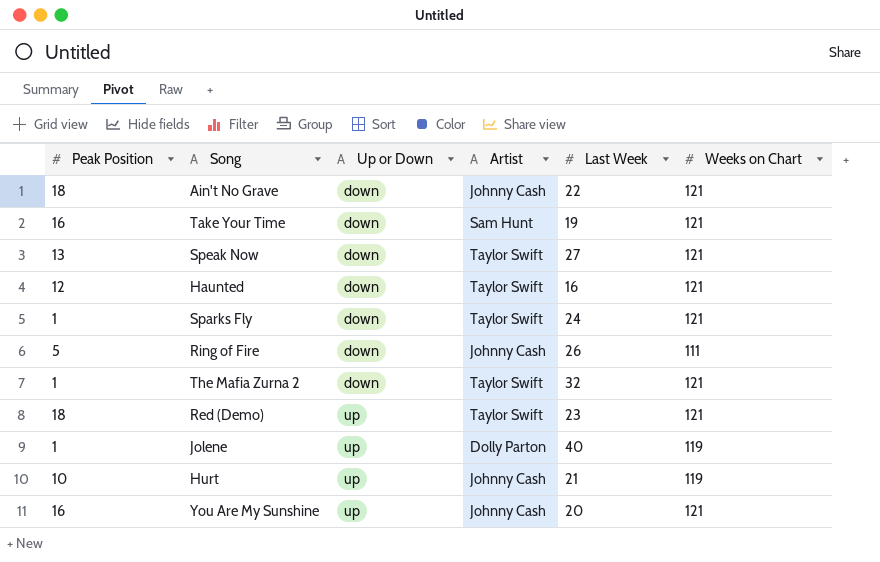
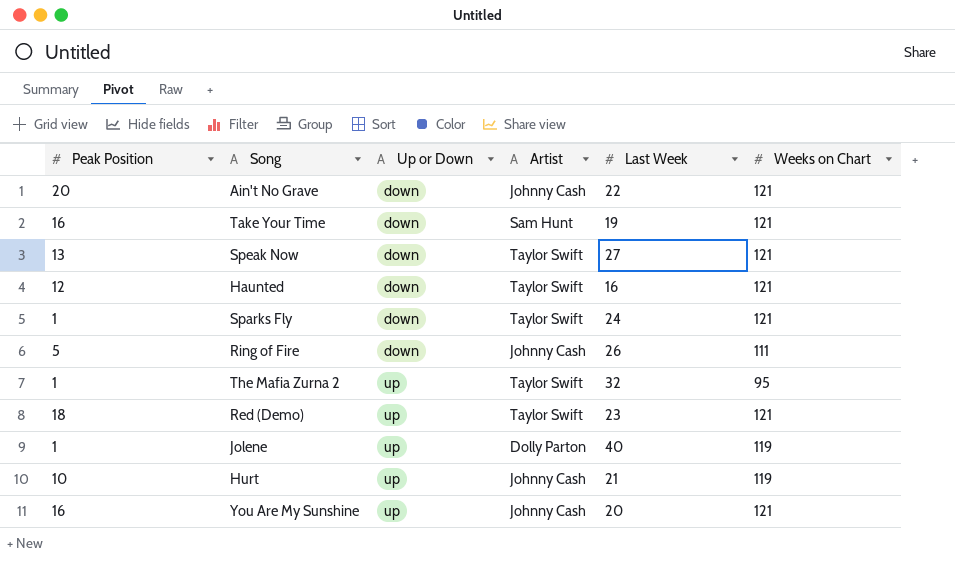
Ain't No Grave | Peak Position: 18 -> 20
The Mafia Zurna 2 | Up or Down: down -> up
The Mafia Zurna 2 | Weeks on Chart: 121 -> 95

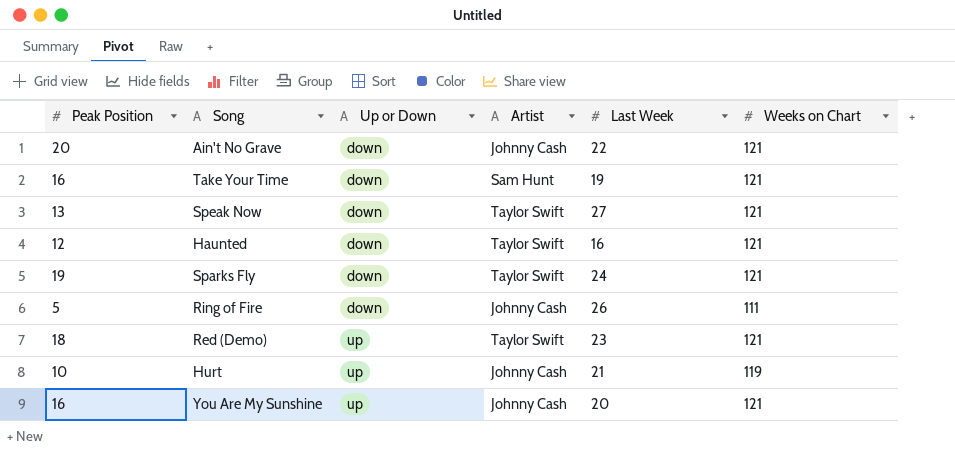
row The Mafia Zurna 2: 1 | up | Taylor Swift | 32 | 95 -> none
row Jolene: 1 | up | Dolly Parton | 40 | 119 -> none
Sparks Fly | Peak Position: 1 -> 19

